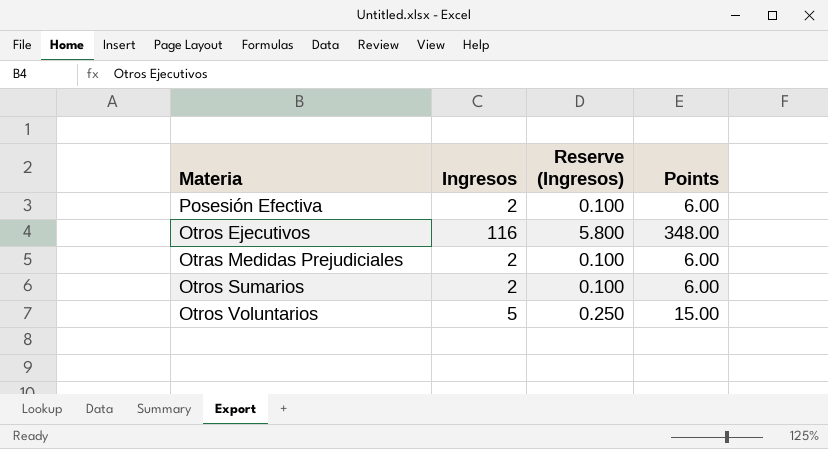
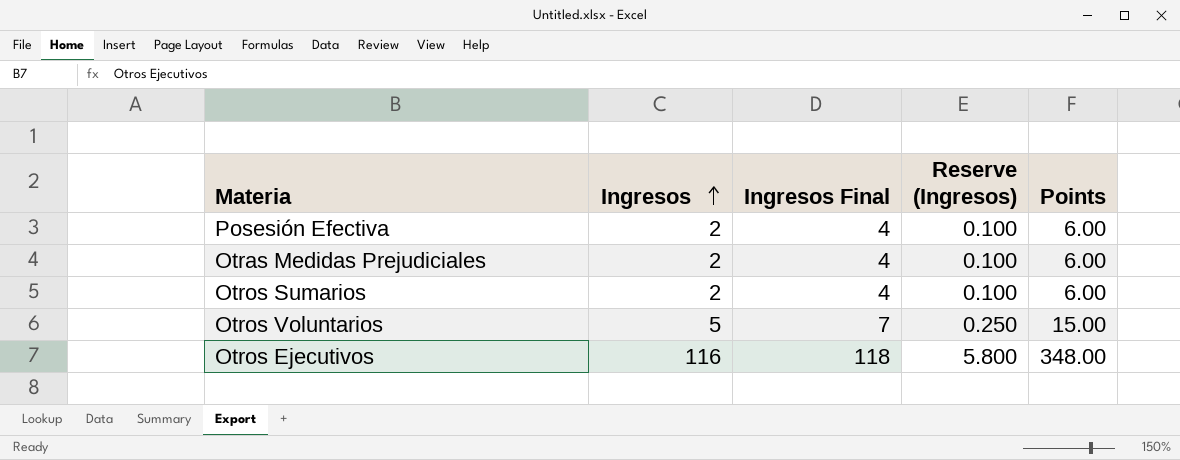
row order: none -> Ingresos ascending
column Ingresos Final | formula: none -> [Ingresos] + 2

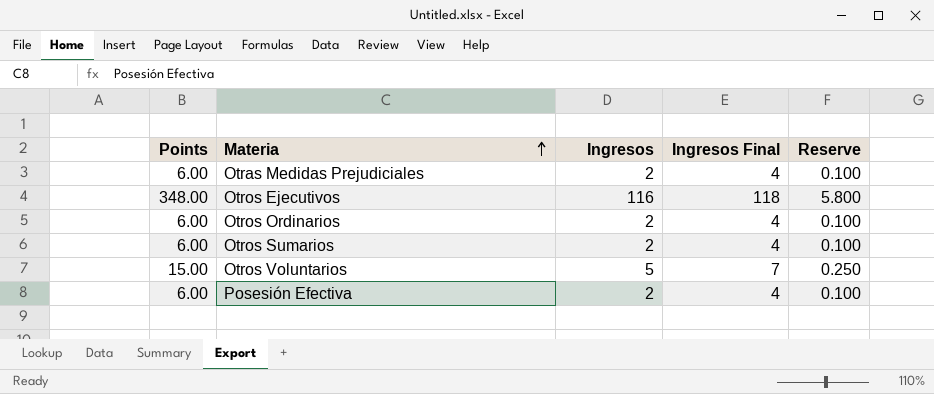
row order: Ingresos ascending -> Materia ascending
column Points | position: 5 -> 1
column name: Reserve (Ingresos) -> Reserve
row Otros Ordinarios: none -> 6.00 | 2 | 4 | 0.100

